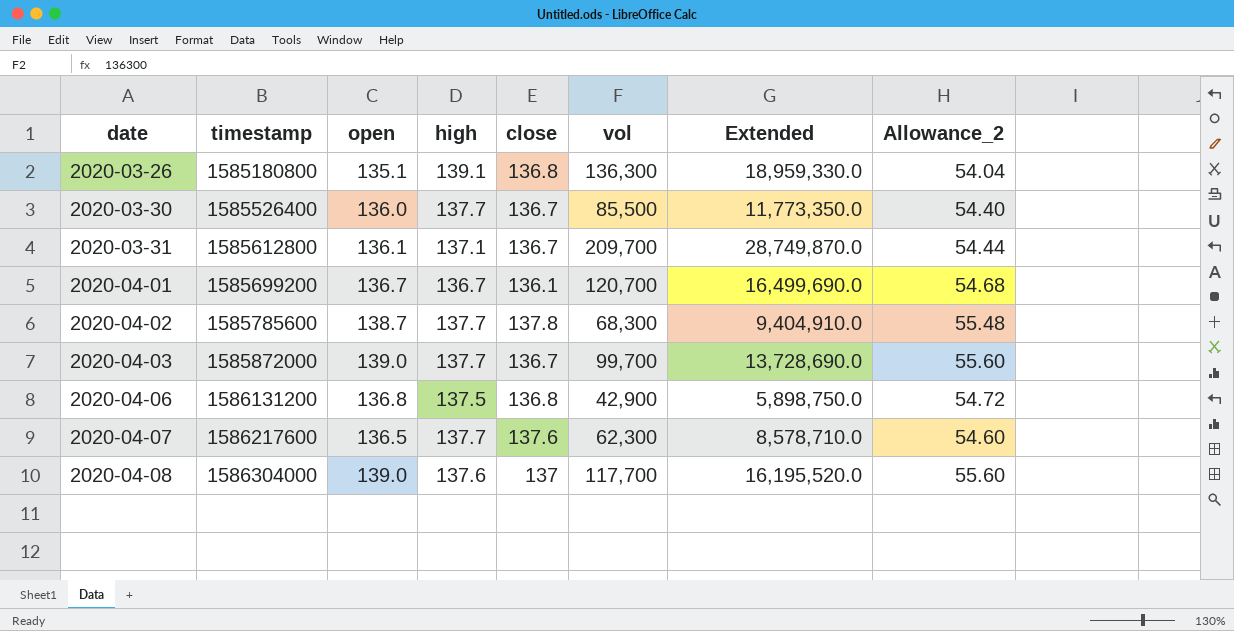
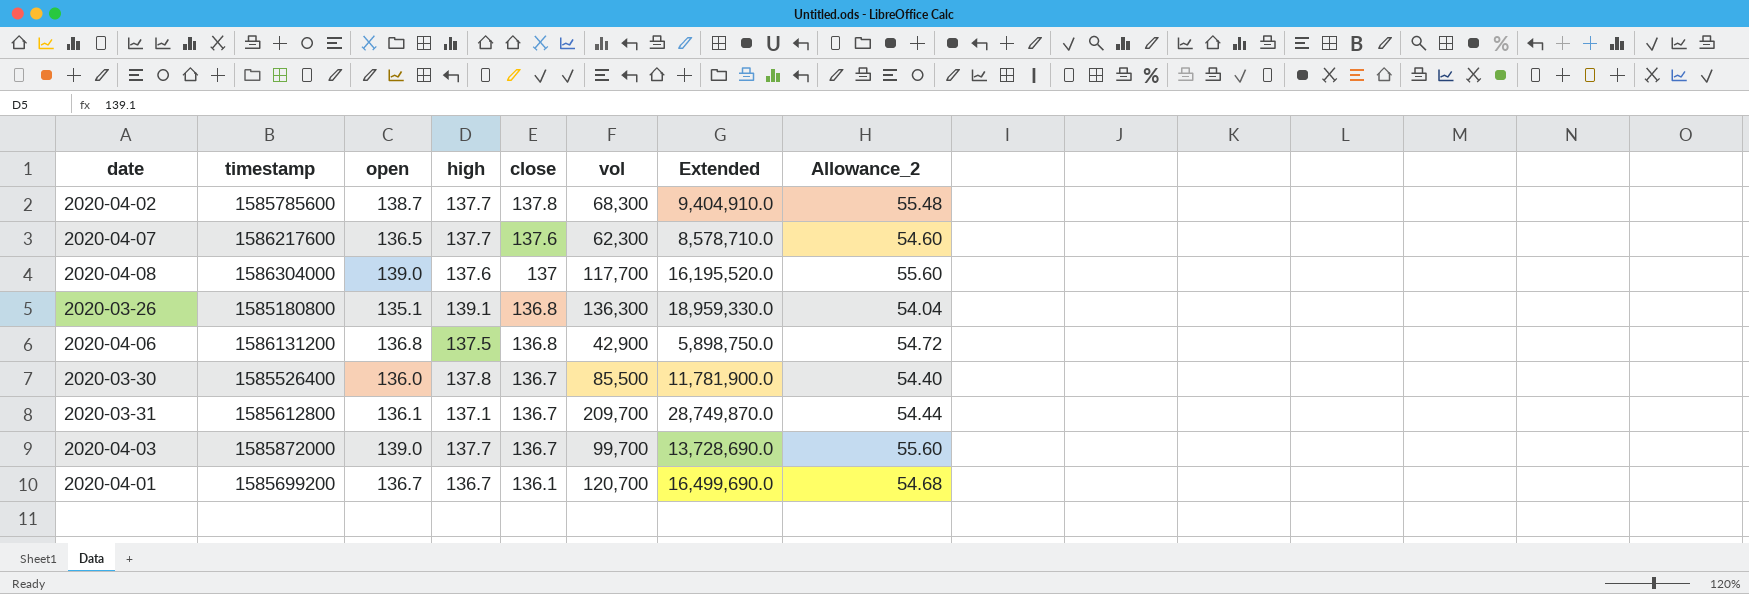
row order: date ascending -> close descending
2020-03-30 | high: 137.7 -> 137.8
2020-03-30 | Extended: 11,773,350.0 -> 11,781,900.0

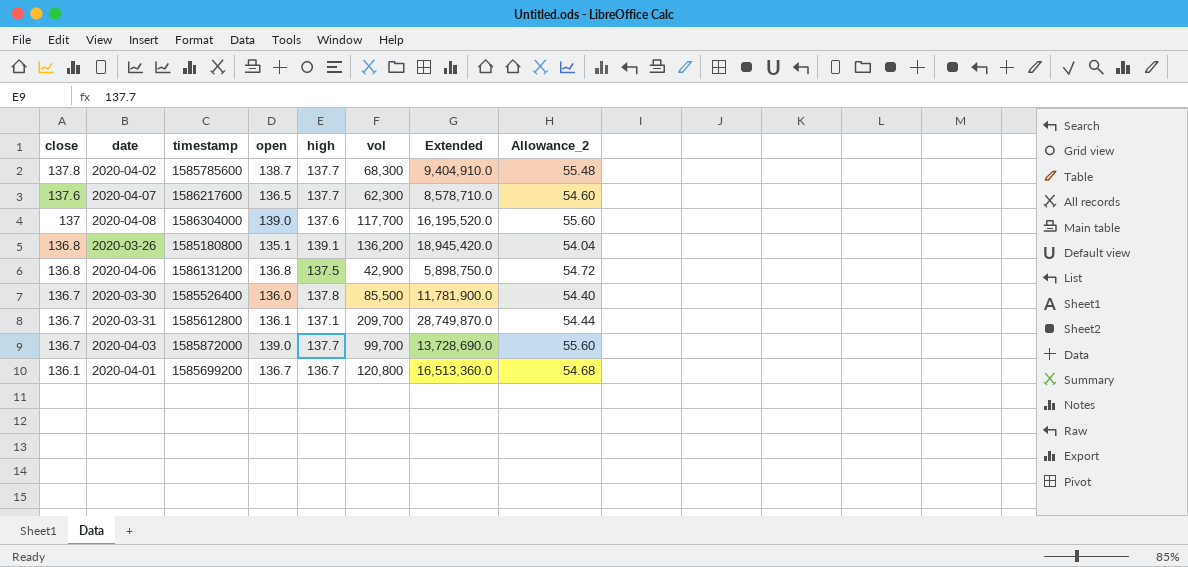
column close | position: 5 -> 1
2020-03-26 | vol: 136,300 -> 136,200
2020-03-26 | Extended: 18,959,330.0 -> 18,945,420.0
2020-04-01 | vol: 120,700 -> 120,800
2020-04-01 | Extended: 16,499,690.0 -> 16,513,360.0

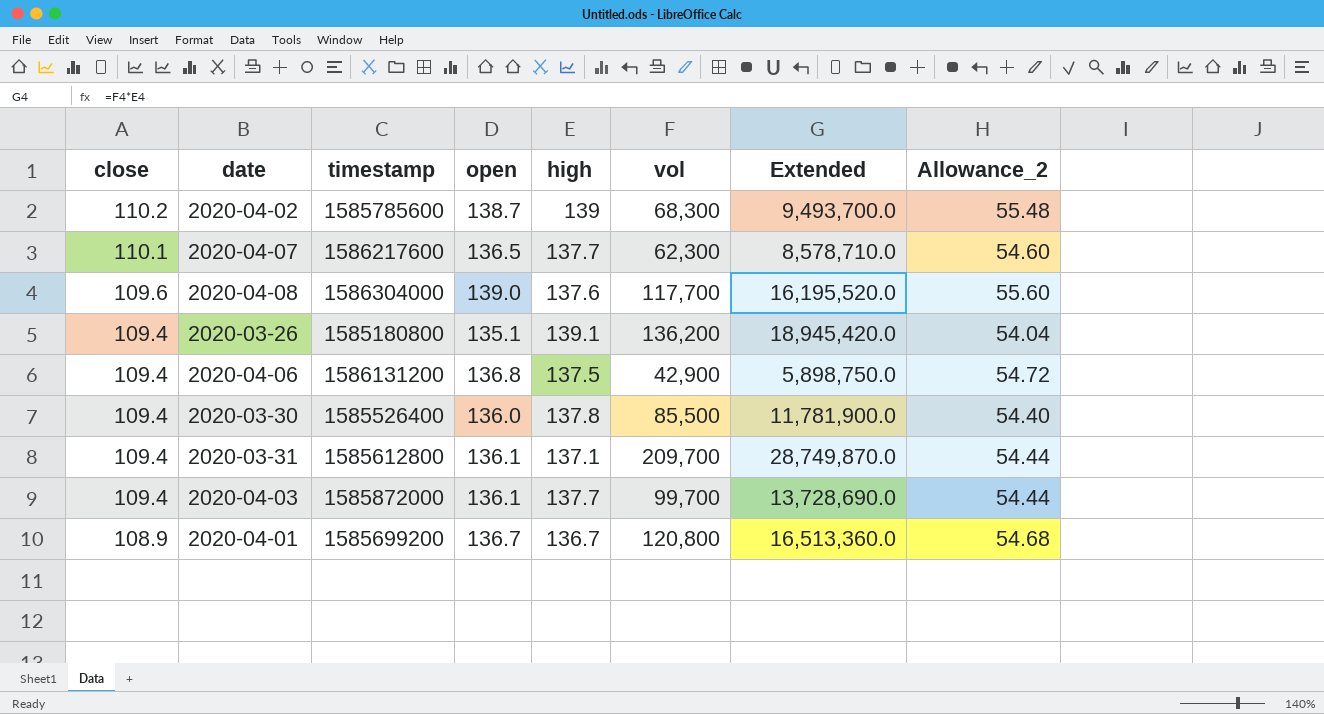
2020-04-02 | close: 137.8 -> 110.2
2020-04-02 | high: 137.7 -> 139
2020-04-02 | Extended: 9,404,910.0 -> 9,493,700.0
2020-04-07 | close: 137.6 -> 110.1
2020-04-08 | close: 137 -> 109.6
2020-03-26 | close: 136.8 -> 109.4
2020-04-06 | close: 136.8 -> 109.4
2020-03-30 | close: 136.7 -> 109.4
2020-03-31 | close: 136.7 -> 109.4
2020-04-03 | close: 136.7 -> 109.4
2020-04-03 | open: 139.0 -> 136.1
2020-04-03 | Allowance_2: 55.60 -> 54.44
2020-04-01 | close: 136.1 -> 108.9

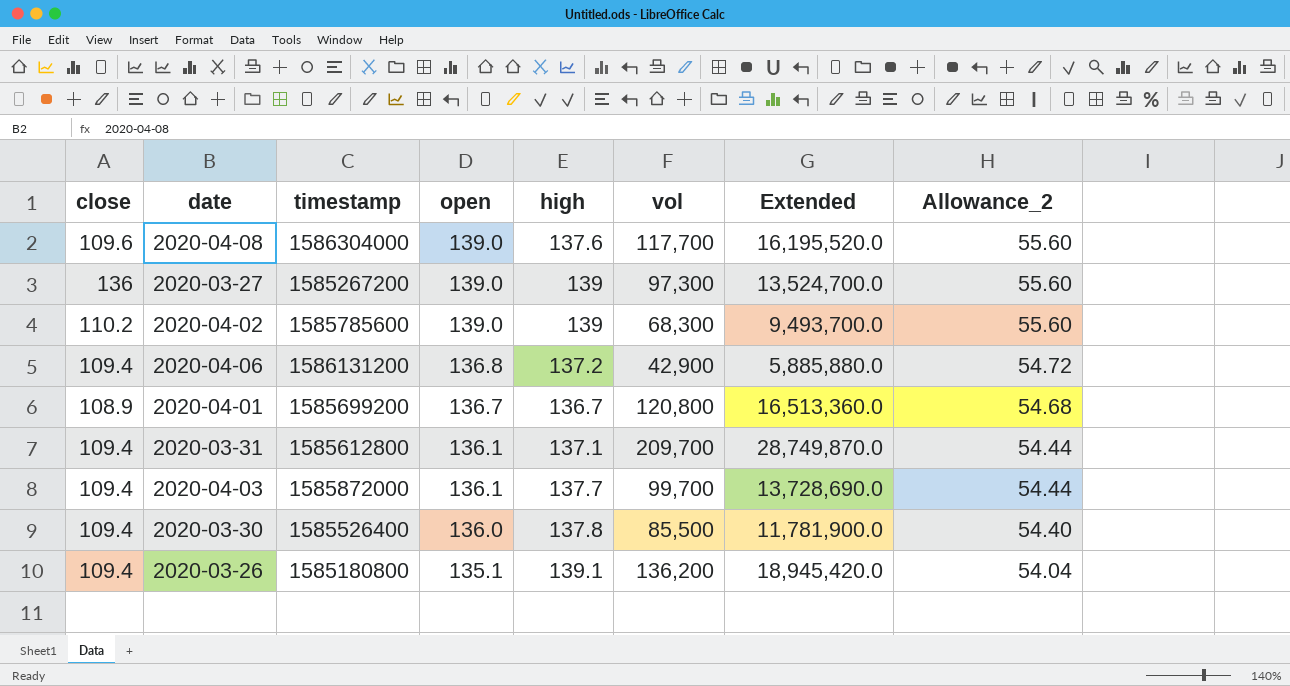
row order: close descending -> open descending
row 2020-04-07: 110.1 | 1586217600 | 136.5 | 137.7 | 62,300 | 8,578,710.0 | 54.60 -> none
row 2020-03-27: none -> 136 | 1585267200 | 139.0 | 139 | 97,300 | 13,524,700.0 | 55.60
2020-04-02 | open: 138.7 -> 139.0
2020-04-02 | Allowance_2: 55.48 -> 55.60
2020-04-06 | high: 137.5 -> 137.2
2020-04-06 | Extended: 5,898,750.0 -> 5,885,880.0

